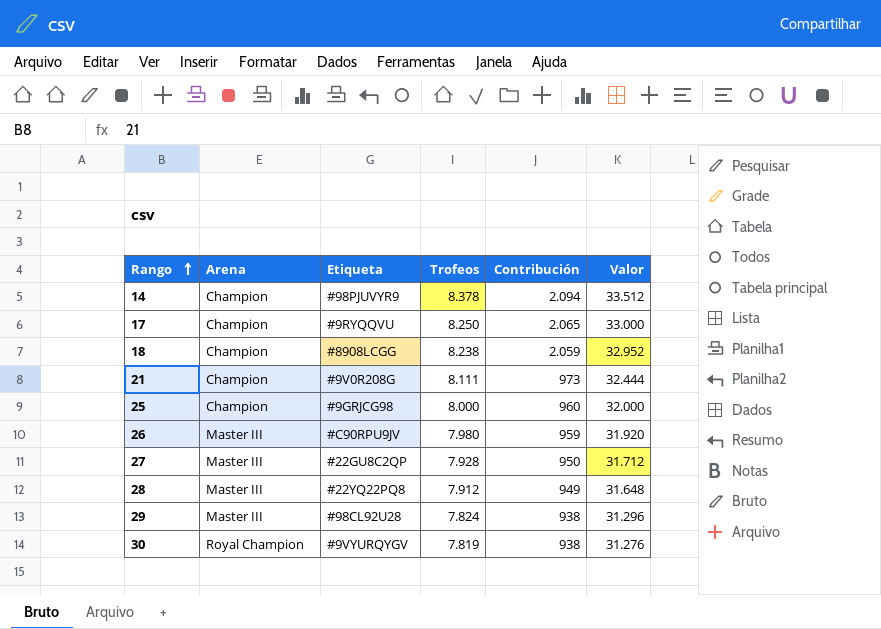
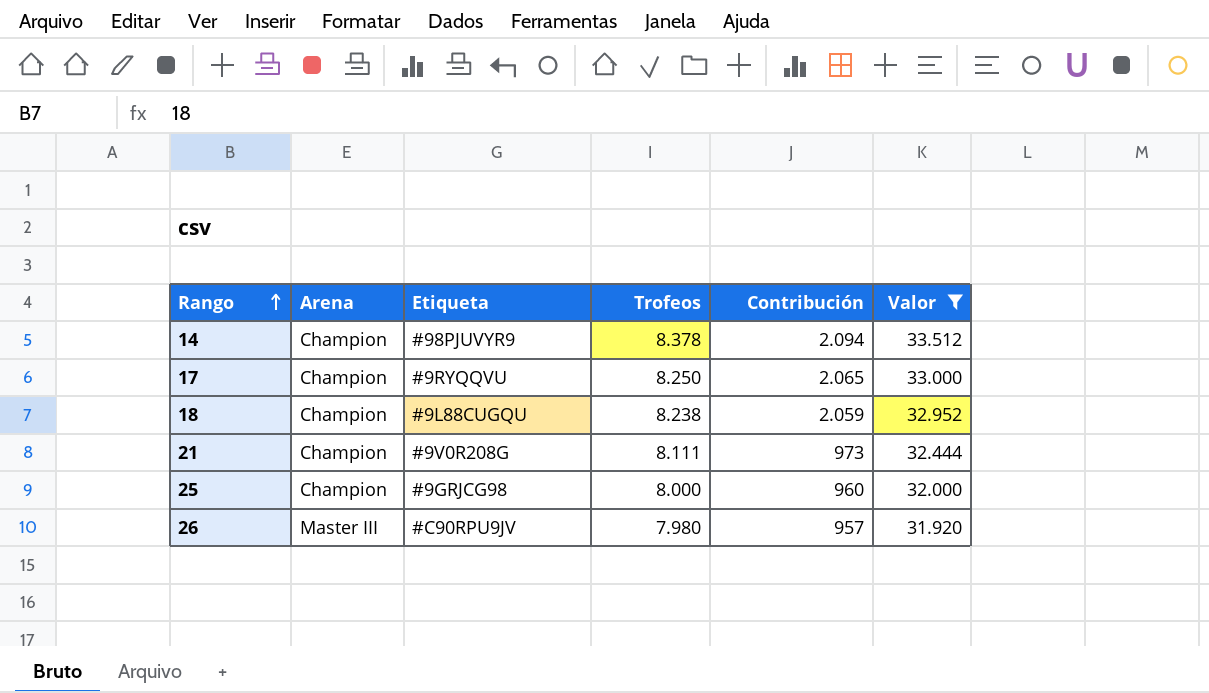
filter: none -> Valor >= 31.920
18 | Etiqueta: #8908LCGG -> #9L88CUGQU
26 | Contribución: 959 -> 957

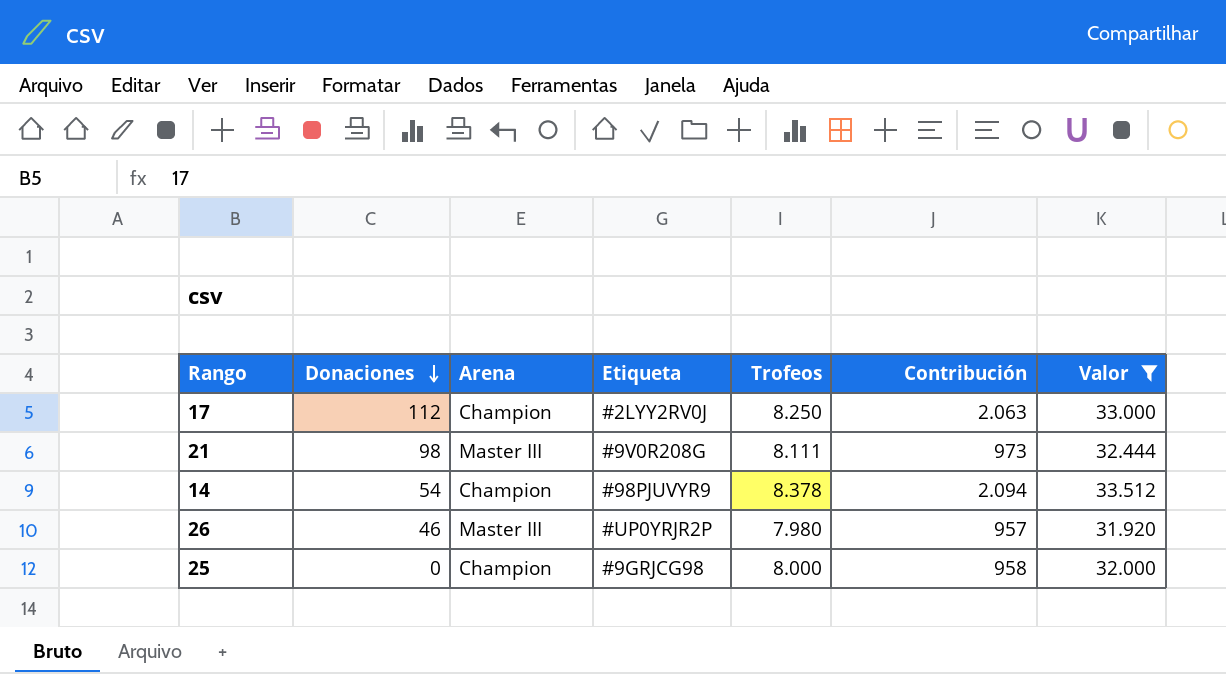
row order: Rango ascending -> Donaciones descending
column Donaciones | position: none -> 2
row 18: Champion | #9L88CUGQU | 8.238 | 2.059 | 32.952 -> none
17 | Etiqueta: #9RYQQVU -> #2LYY2RV0J
17 | Contribución: 2.065 -> 2.063
21 | Arena: Champion -> Master III
26 | Etiqueta: #C90RPU9JV -> #UP0YRJR2P
25 | Contribución: 960 -> 958

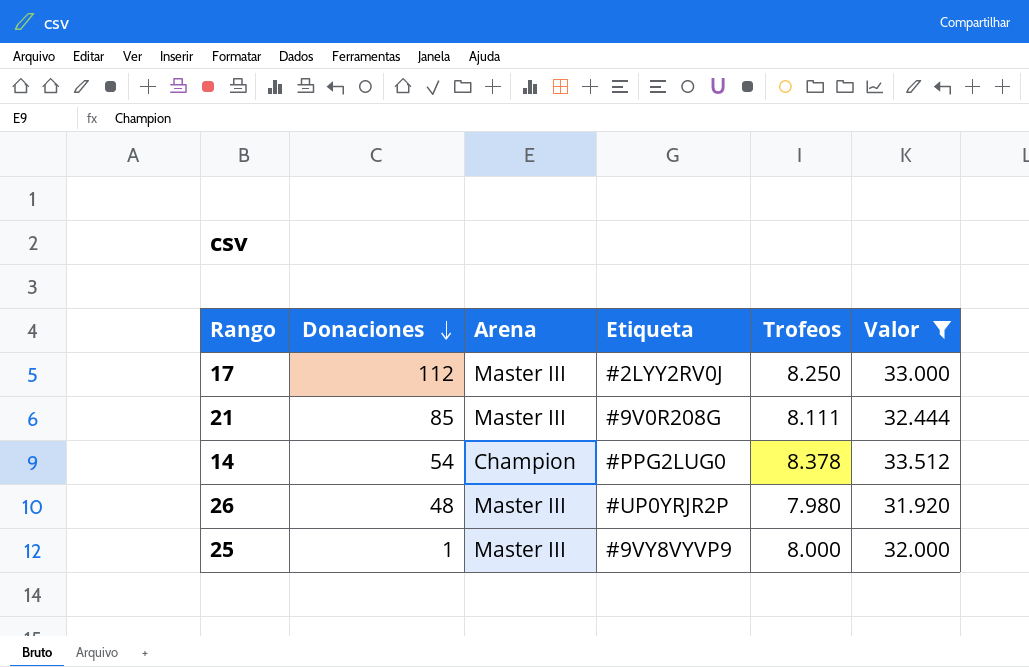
column Contribución | position: 6 -> none
17 | Arena: Champion -> Master III
21 | Donaciones: 98 -> 85
14 | Etiqueta: #98PJUVYR9 -> #PPG2LUG0
26 | Donaciones: 46 -> 48
25 | Donaciones: 0 -> 1
25 | Arena: Champion -> Master III
25 | Etiqueta: #9GRJCG98 -> #9VY8VYVP9

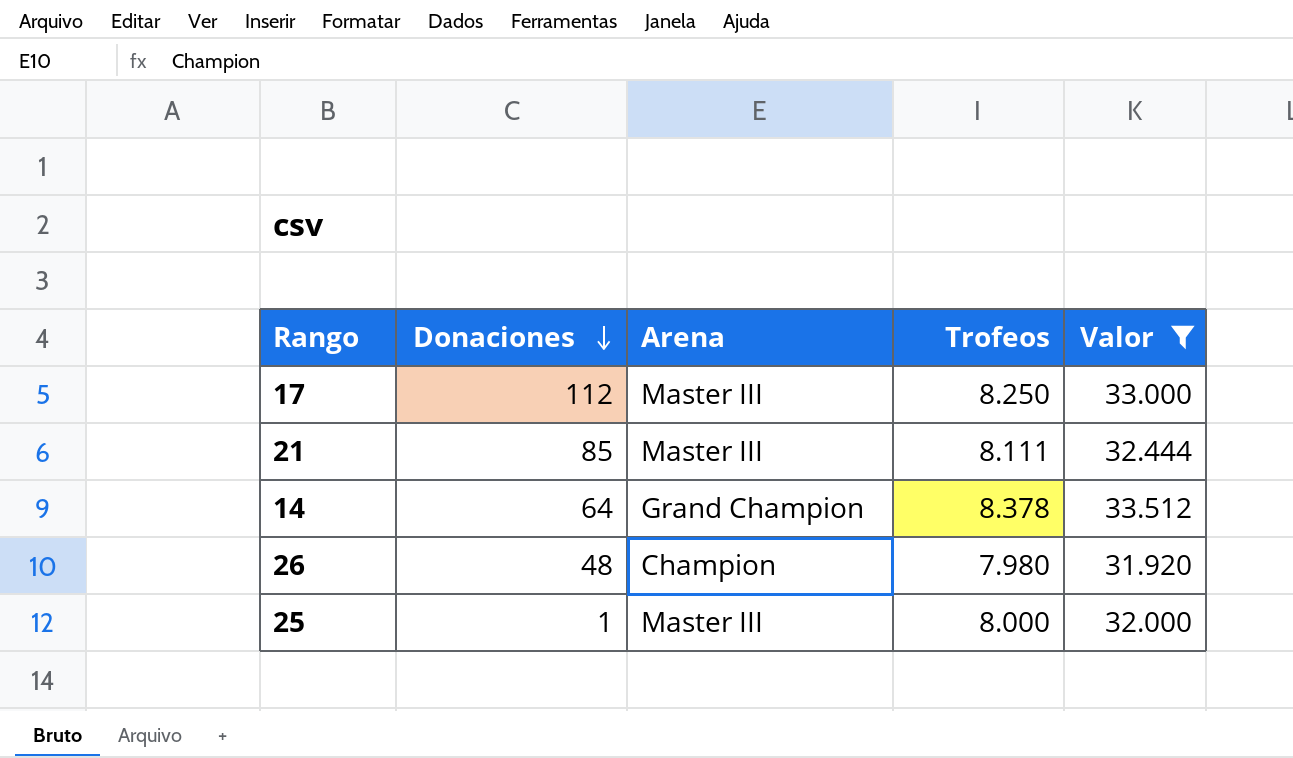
column Etiqueta | position: 4 -> none
14 | Donaciones: 54 -> 64
14 | Arena: Champion -> Grand Champion
26 | Arena: Master III -> Champion

